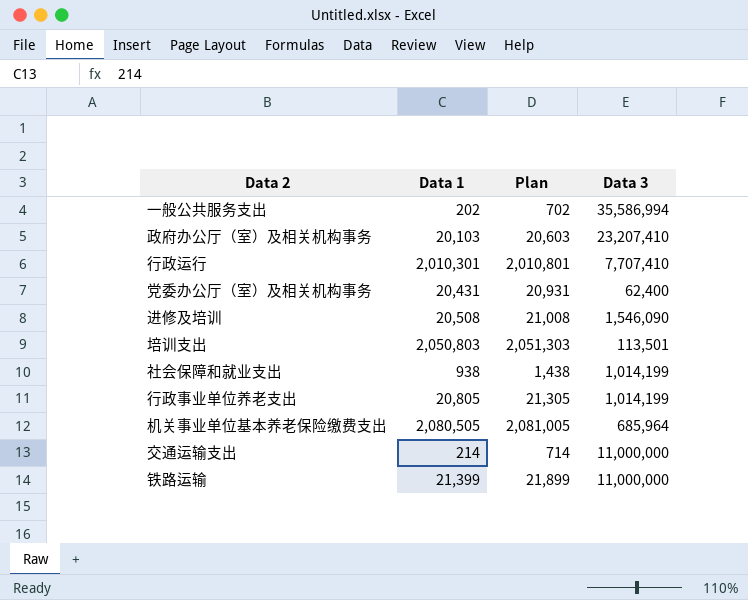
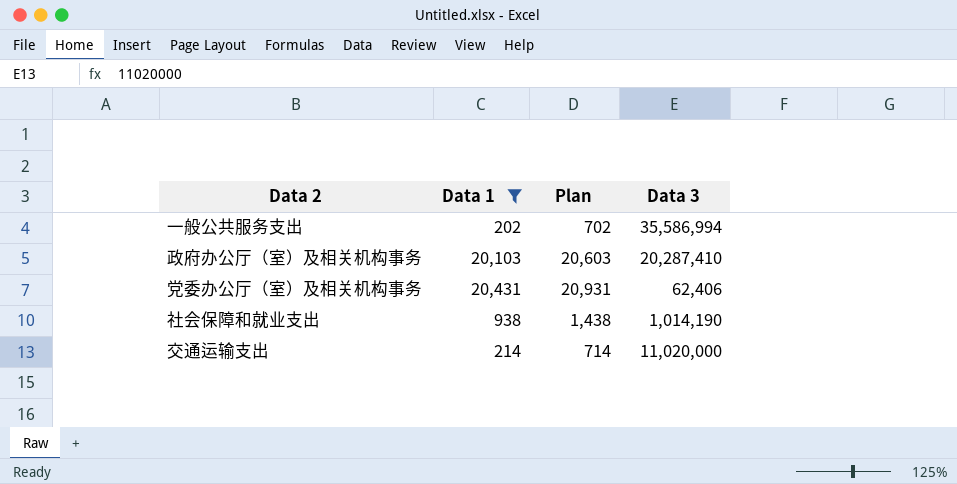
filter: none -> Data 1 <= 20,431
政府办公厅（室）及相关机构事务 | Data 3: 23,207,410 -> 20,287,410
党委办公厅（室）及相关机构事务 | Data 3: 62,400 -> 62,406
社会保障和就业支出 | Data 3: 1,014,199 -> 1,014,190
交通运输支出 | Data 3: 11,000,000 -> 11,020,000

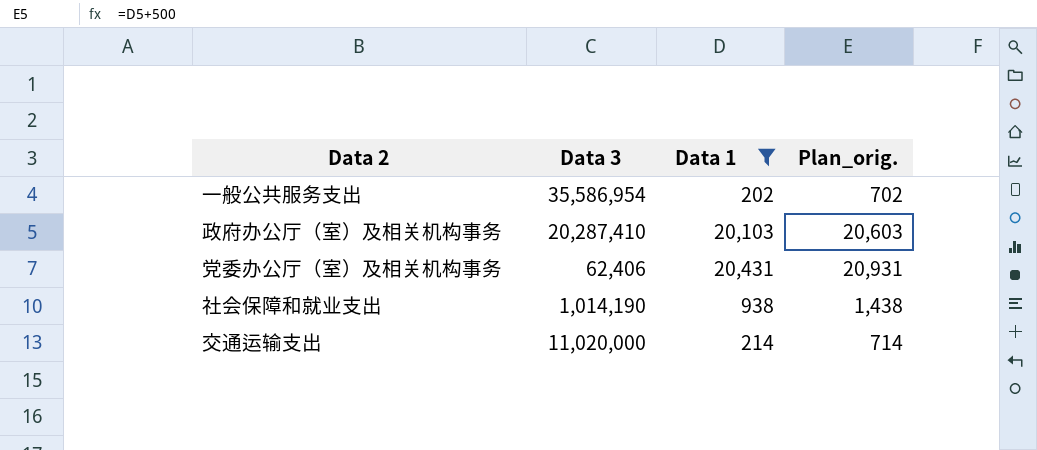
column Data 3 | position: 4 -> 2
column name: Plan -> Plan_orig.
一般公共服务支出 | Data 3: 35,586,994 -> 35,586,954

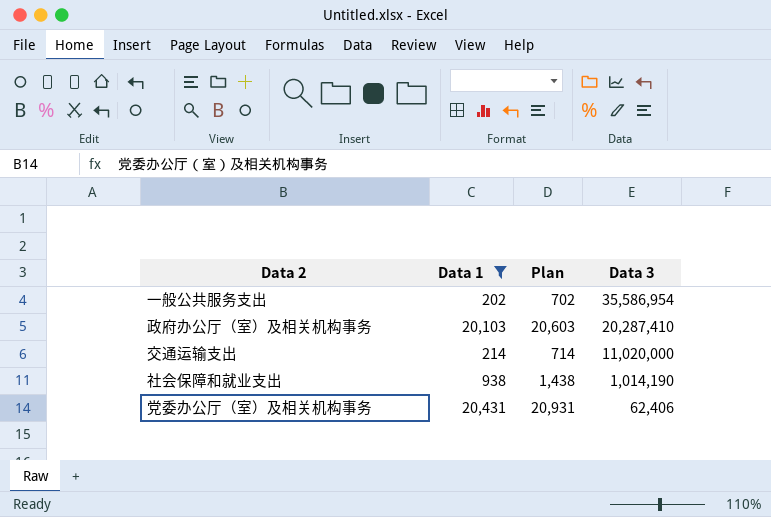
row order: none -> Data 3 descending
column name: Plan_orig. -> Plan
column Data 3 | position: 2 -> 4

